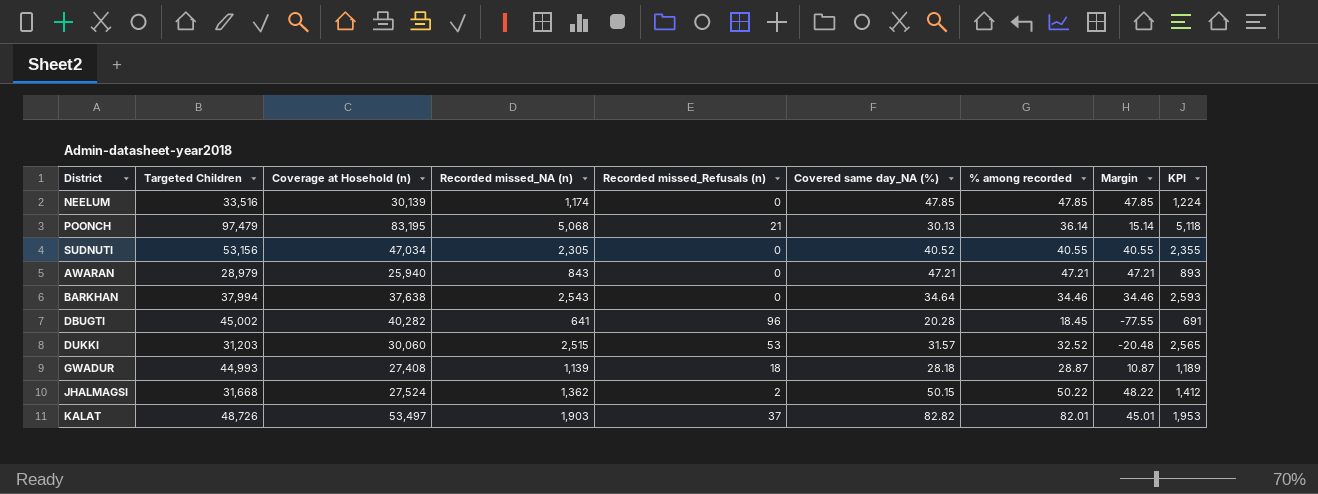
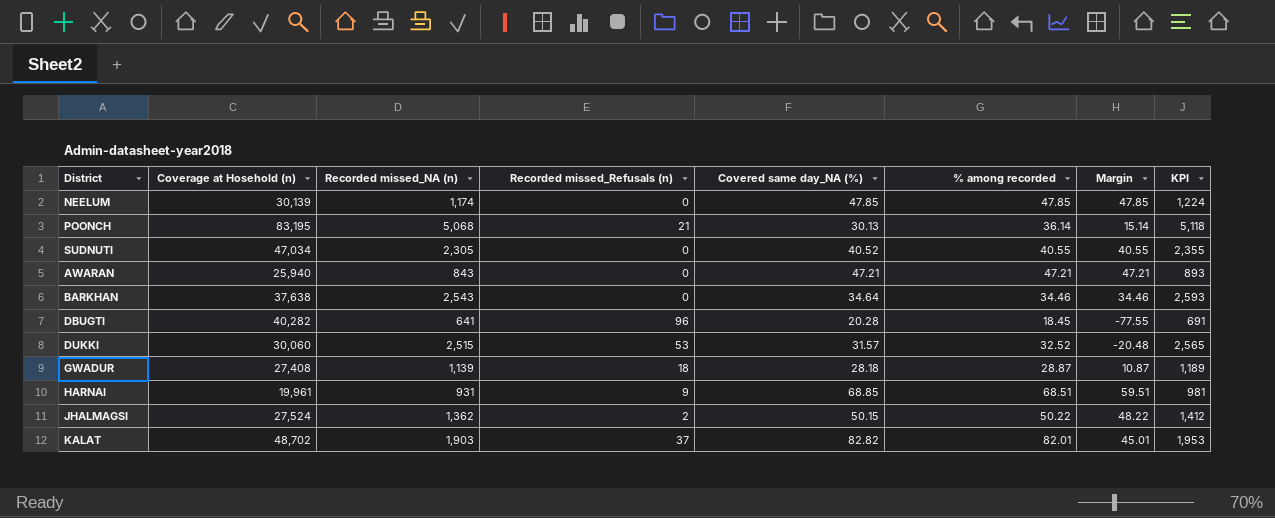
column Targeted Children | position: 2 -> none
row HARNAI: none -> 19,961 | 931 | 9 | 68.85 | 68.51 | 59.51 | 981
KALAT | Coverage at Hosehold (n): 53,497 -> 48,702

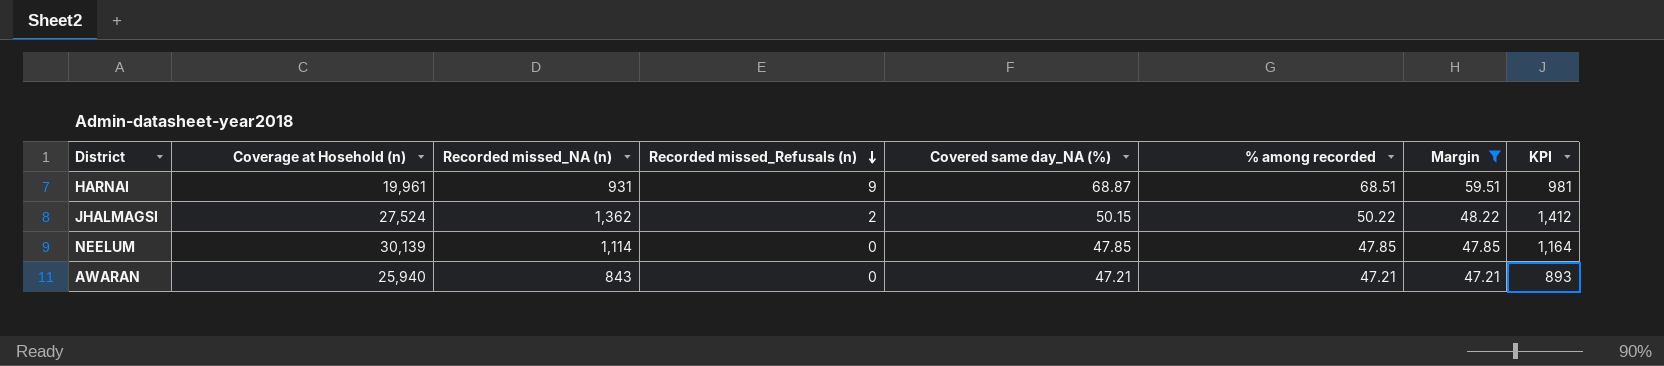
filter: none -> Margin >= 47.21
row order: none -> Recorded missed_Refusals (n) descending
HARNAI | Covered same day_NA (%): 68.85 -> 68.87
NEELUM | Recorded missed_NA (n): 1,174 -> 1,114
NEELUM | KPI: 1,224 -> 1,164

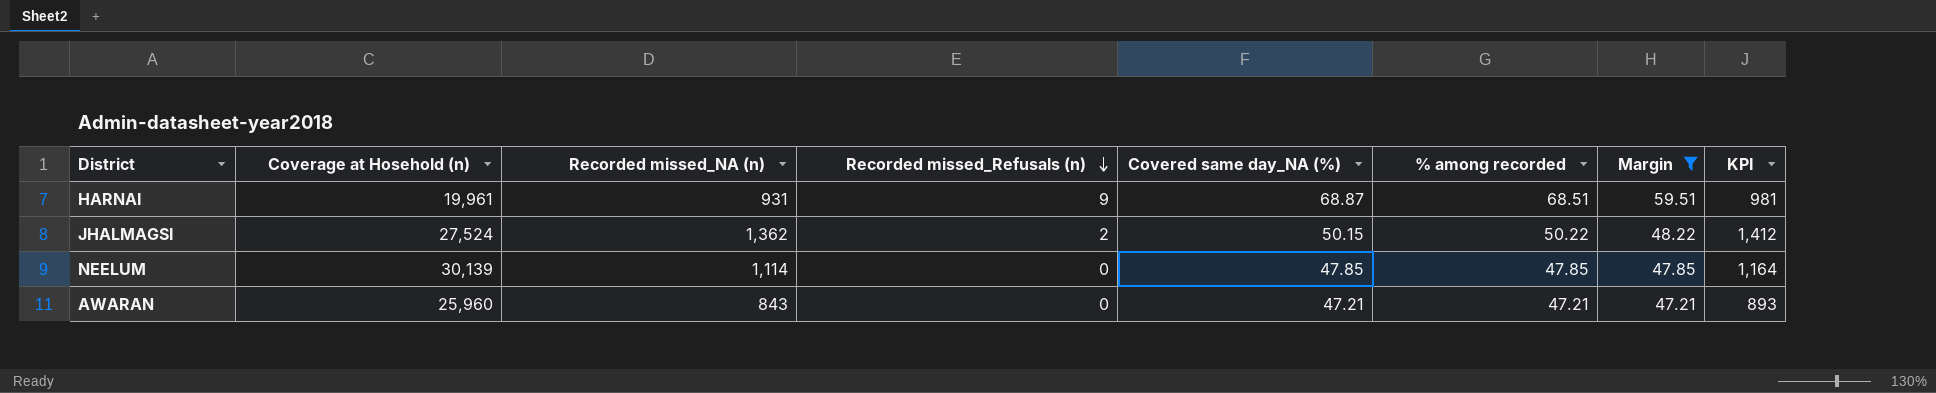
AWARAN | Coverage at Hosehold (n): 25,940 -> 25,960

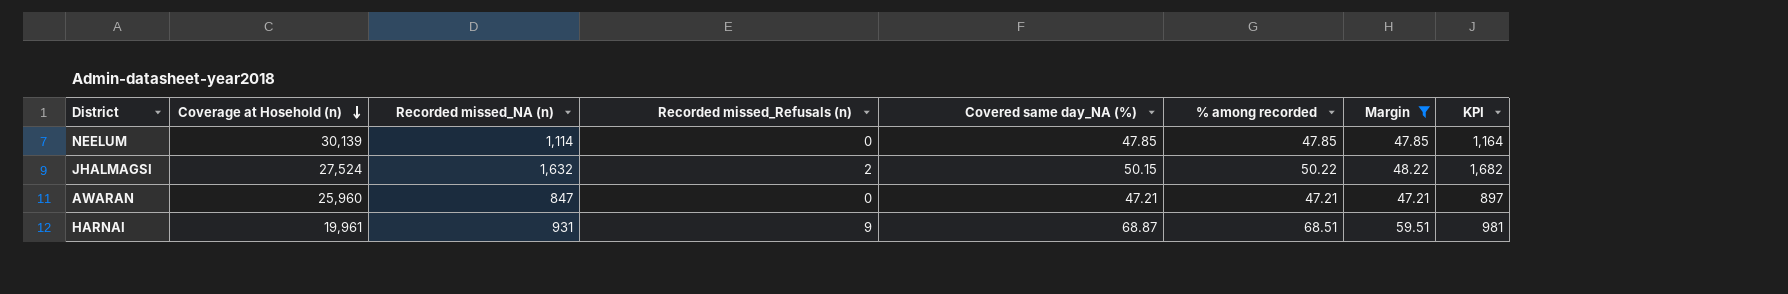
row order: Recorded missed_Refusals (n) descending -> Coverage at Hosehold (n) descending
JHALMAGSI | Recorded missed_NA (n): 1,362 -> 1,632
JHALMAGSI | KPI: 1,412 -> 1,682
AWARAN | Recorded missed_NA (n): 843 -> 847
AWARAN | KPI: 893 -> 897

